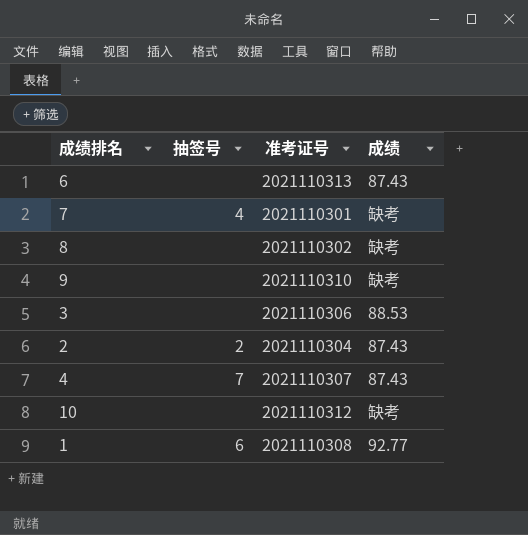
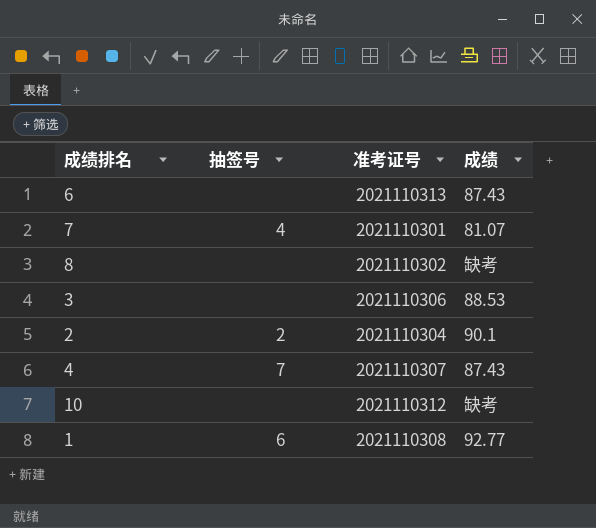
row 9: none | 2021110310 | 缺考 -> none
7 | 成绩: 缺考 -> 81.07
2 | 成绩: 87.43 -> 90.1

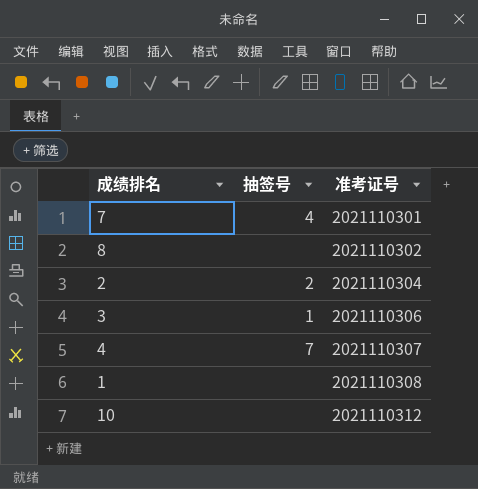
row order: none -> 准考证号 ascending
column 成绩 | position: 4 -> none
row 6: none | 2021110313 | 87.43 -> none
3 | 抽签号: none -> 1
1 | 抽签号: 6 -> none

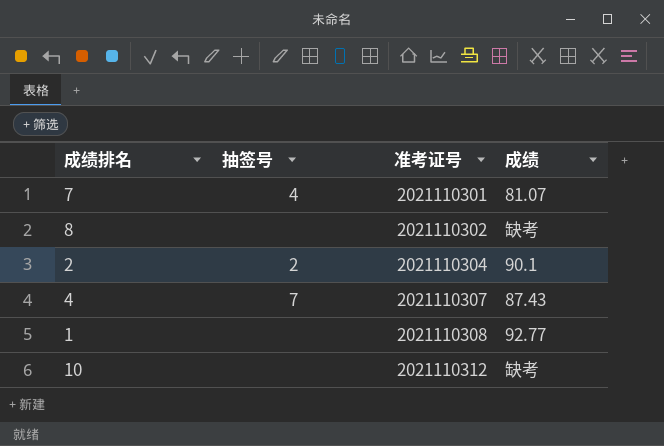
column 成绩 | position: none -> 4
row 3: 1 | 2021110306 -> none

